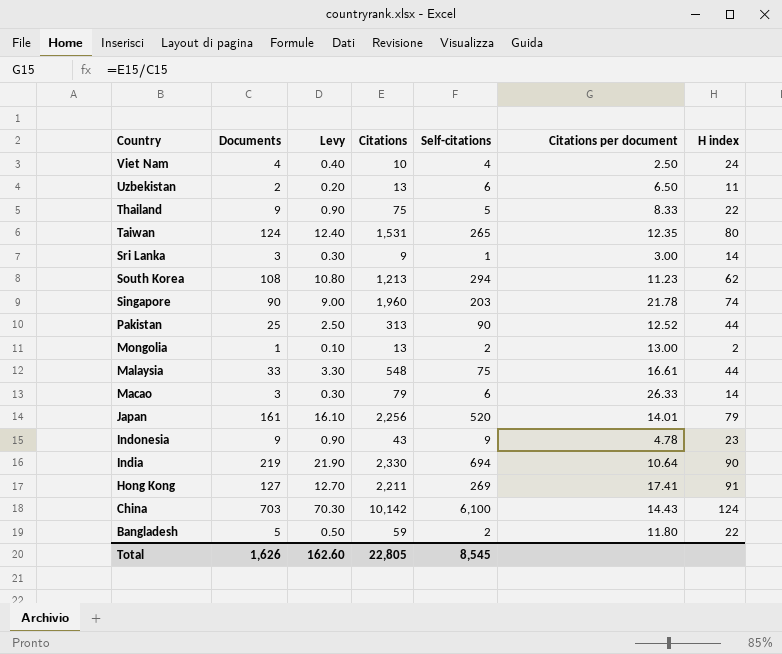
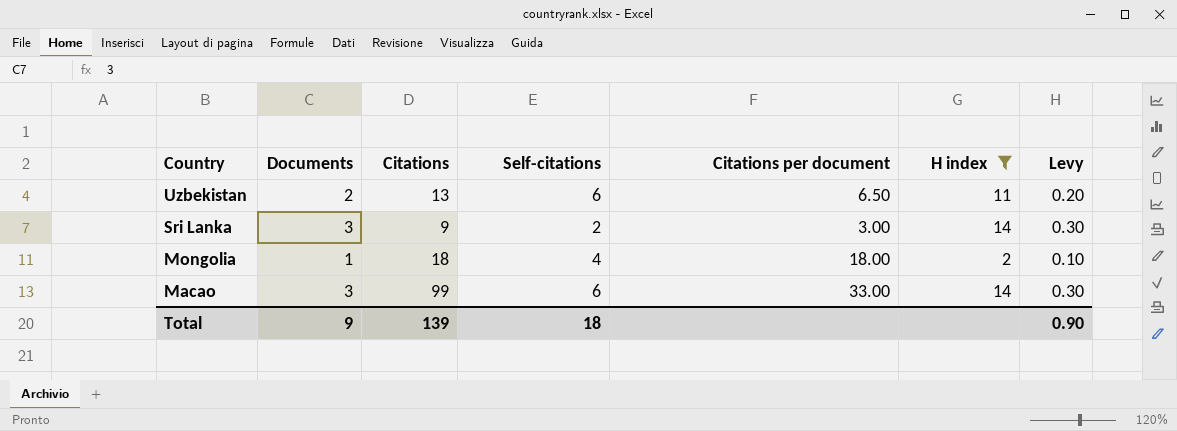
filter: none -> H index <= 14
column Levy | position: 3 -> 7
Sri Lanka | Self-citations: 1 -> 2
Mongolia | Citations: 13 -> 18
Mongolia | Self-citations: 2 -> 4
Mongolia | Citations per document: 13.00 -> 18.00
Macao | Citations: 79 -> 99
Macao | Citations per document: 26.33 -> 33.00
Total | Documents: 1,626 -> 9
Total | Citations: 22,805 -> 139
Total | Self-citations: 8,545 -> 18
Total | Levy: 162.60 -> 0.90

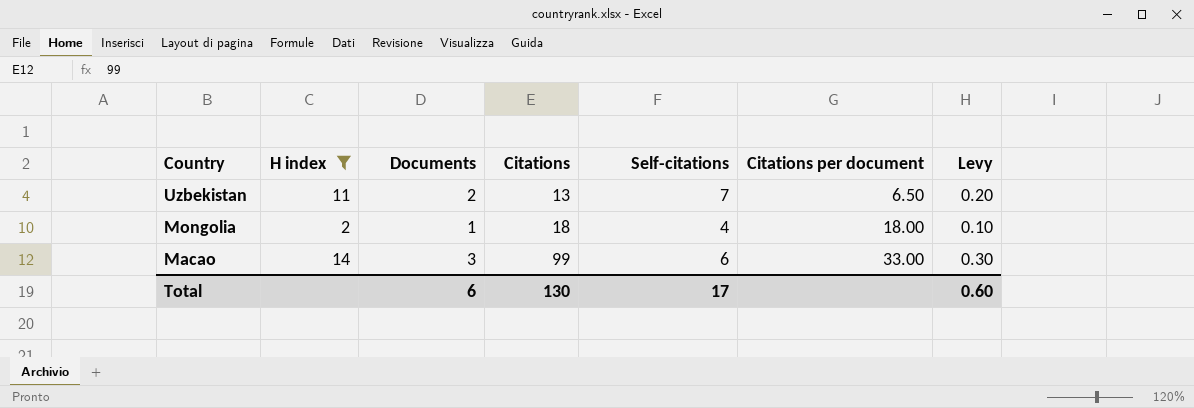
column H index | position: 6 -> 2
row Sri Lanka: 3 | 9 | 2 | 3.00 | 14 | 0.30 -> none
Uzbekistan | Self-citations: 6 -> 7
Total | Documents: 9 -> 6
Total | Citations: 139 -> 130
Total | Self-citations: 18 -> 17
Total | Levy: 0.90 -> 0.60

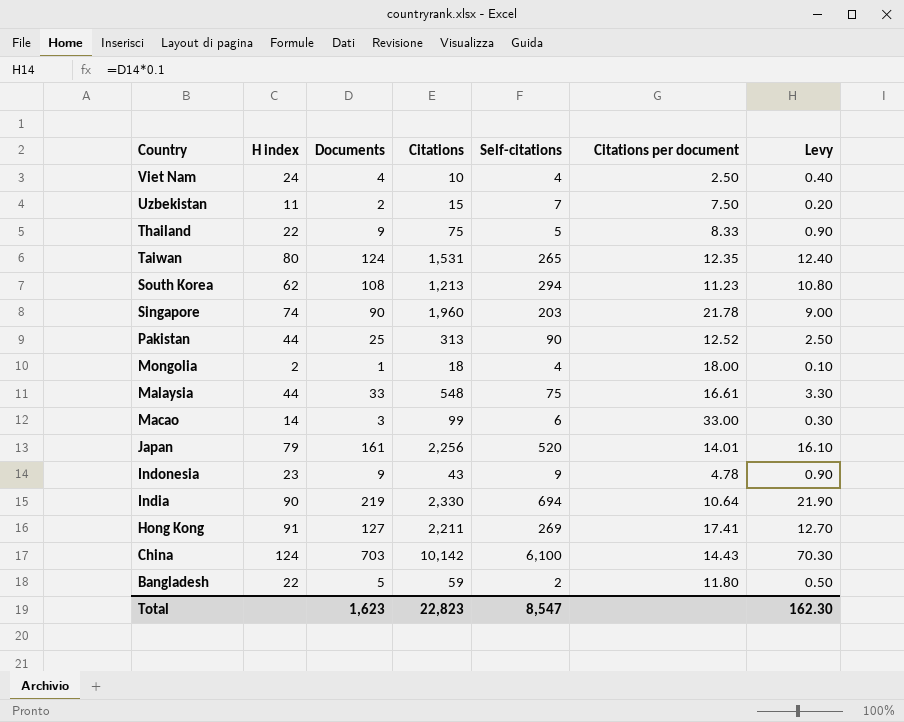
filter: H index <= 14 -> none
Uzbekistan | Citations: 13 -> 15
Uzbekistan | Citations per document: 6.50 -> 7.50
Total | Documents: 6 -> 1,623
Total | Citations: 130 -> 22,823
Total | Self-citations: 17 -> 8,547
Total | Levy: 0.60 -> 162.30

